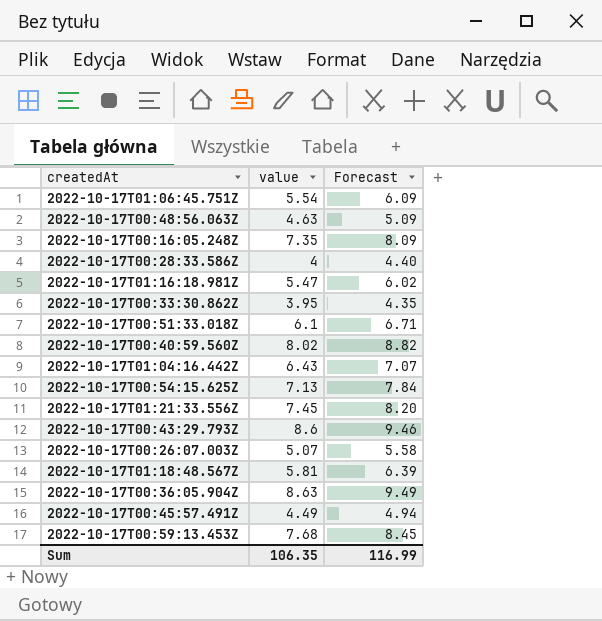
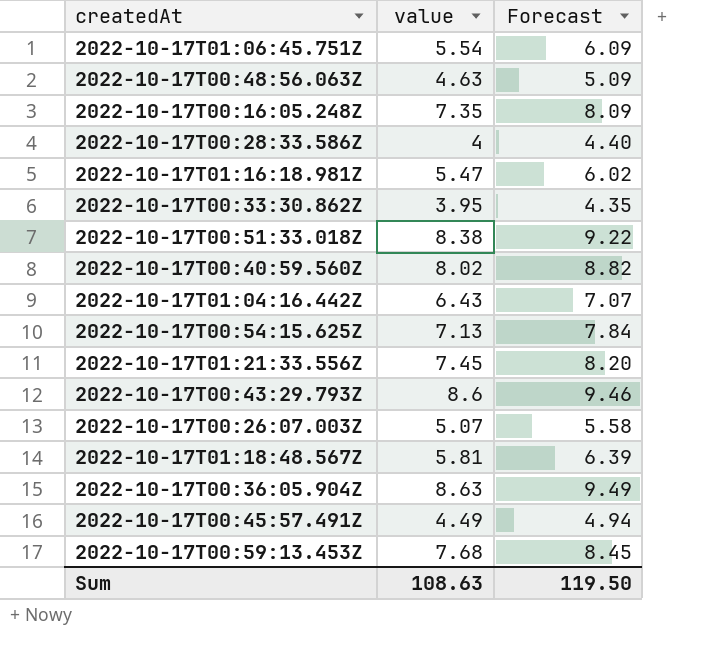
2022-10-17T00:51:33.018Z | value: 6.1 -> 8.38
2022-10-17T00:51:33.018Z | Forecast: 6.71 -> 9.22
Sum | value: 106.35 -> 108.63
Sum | Forecast: 116.99 -> 119.50

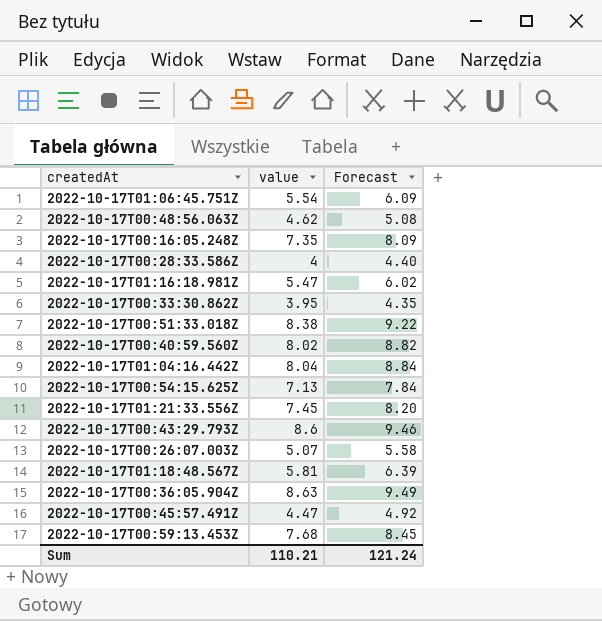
2022-10-17T00:48:56.063Z | value: 4.63 -> 4.62
2022-10-17T00:48:56.063Z | Forecast: 5.09 -> 5.08
2022-10-17T01:04:16.442Z | value: 6.43 -> 8.04
2022-10-17T01:04:16.442Z | Forecast: 7.07 -> 8.84
2022-10-17T00:45:57.491Z | value: 4.49 -> 4.47
2022-10-17T00:45:57.491Z | Forecast: 4.94 -> 4.92
Sum | value: 108.63 -> 110.21
Sum | Forecast: 119.50 -> 121.24

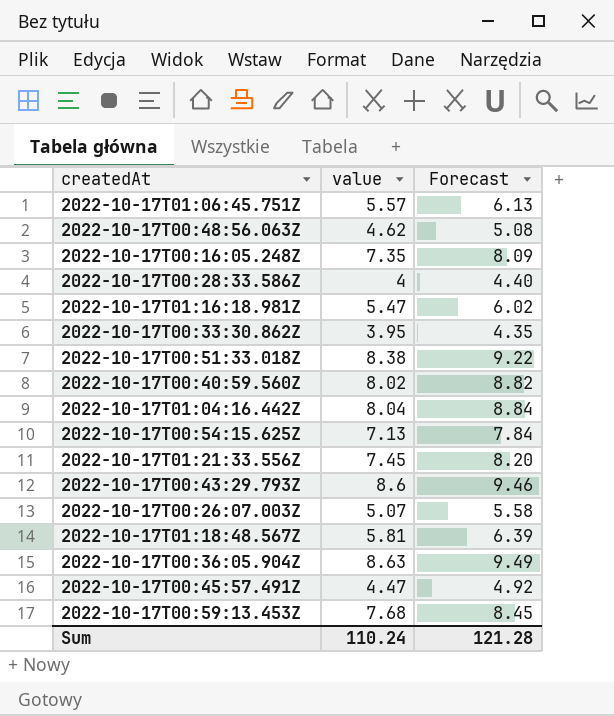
2022-10-17T01:06:45.751Z | value: 5.54 -> 5.57
2022-10-17T01:06:45.751Z | Forecast: 6.09 -> 6.13
Sum | value: 110.21 -> 110.24
Sum | Forecast: 121.24 -> 121.28

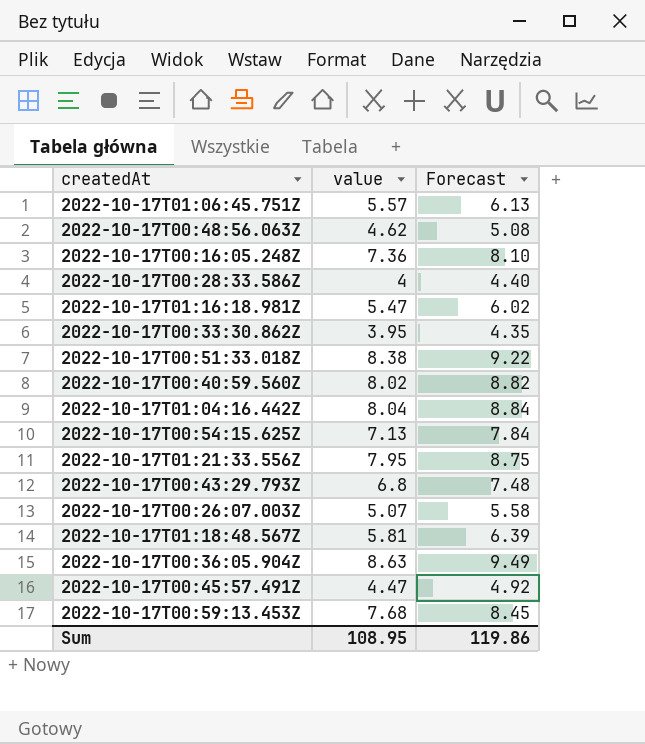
2022-10-17T00:16:05.248Z | value: 7.35 -> 7.36
2022-10-17T00:16:05.248Z | Forecast: 8.09 -> 8.10
2022-10-17T01:21:33.556Z | value: 7.45 -> 7.95
2022-10-17T01:21:33.556Z | Forecast: 8.20 -> 8.75
2022-10-17T00:43:29.793Z | value: 8.6 -> 6.8
2022-10-17T00:43:29.793Z | Forecast: 9.46 -> 7.48
Sum | value: 110.24 -> 108.95
Sum | Forecast: 121.28 -> 119.86

